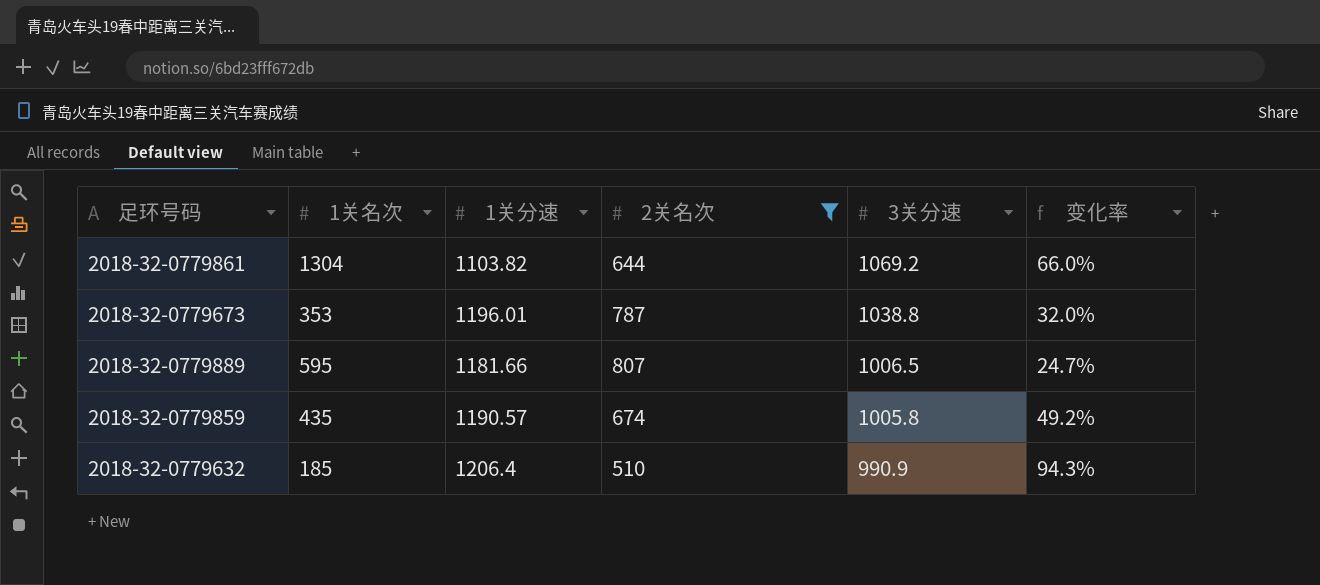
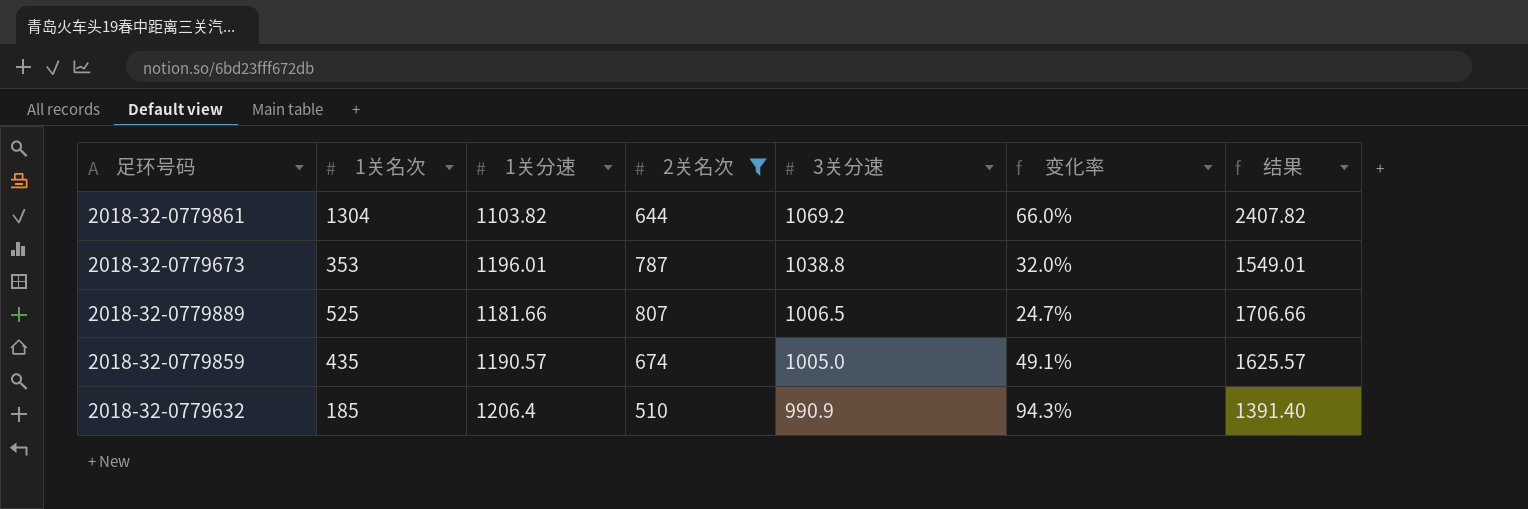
column 结果 | formula: none -> [1关名次] + [1关分速]
2018-32-0779889 | 1关名次: 595 -> 525
2018-32-0779859 | 3关分速: 1005.8 -> 1005.0
2018-32-0779859 | 变化率: 49.2% -> 49.1%

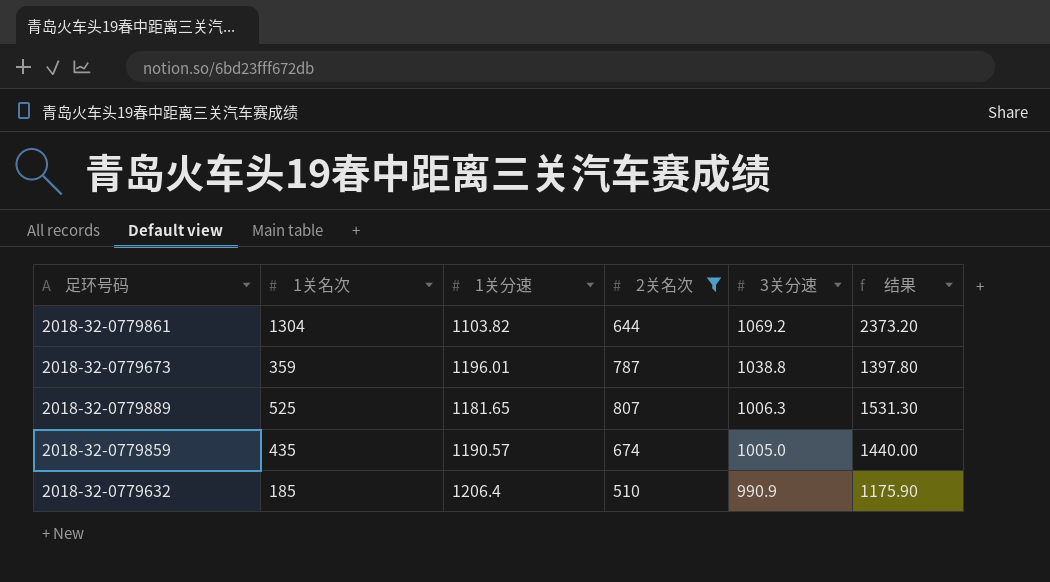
column 变化率 | formula: ([3关分速] - [2关名次]) / [2关名次] -> none
column 结果 | formula: [1关名次] + [1关分速] -> [1关名次] + [3关分速]
2018-32-0779673 | 1关名次: 353 -> 359
2018-32-0779889 | 1关分速: 1181.66 -> 1181.65
2018-32-0779889 | 3关分速: 1006.5 -> 1006.3

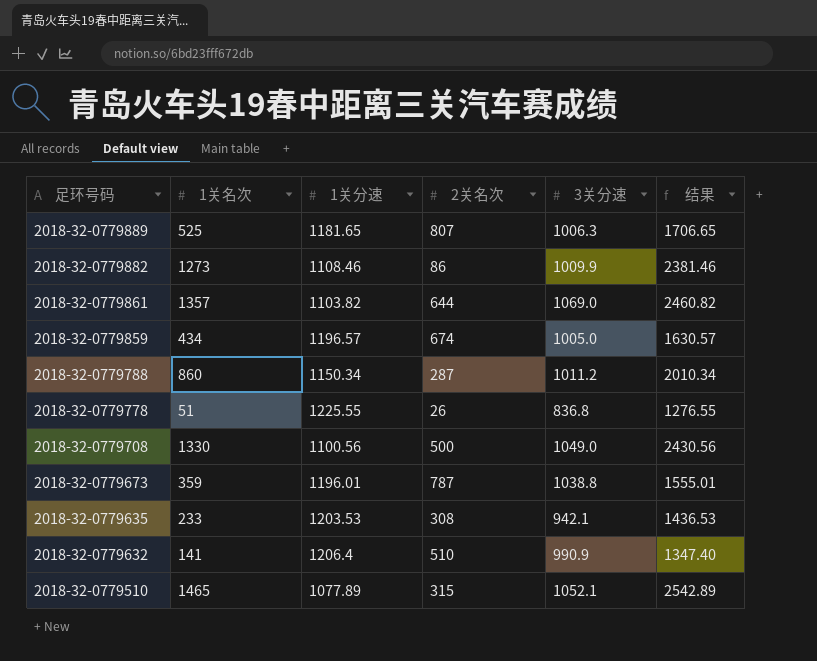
filter: 2关名次 >= 510 -> none
row order: 3关分速 descending -> 足环号码 descending
column 结果 | formula: [1关名次] + [3关分速] -> [1关名次] + [1关分速]
2018-32-0779861 | 1关名次: 1304 -> 1357
2018-32-0779861 | 3关分速: 1069.2 -> 1069.0
2018-32-0779859 | 1关名次: 435 -> 434
2018-32-0779859 | 1关分速: 1190.57 -> 1196.57
2018-32-0779632 | 1关名次: 185 -> 141

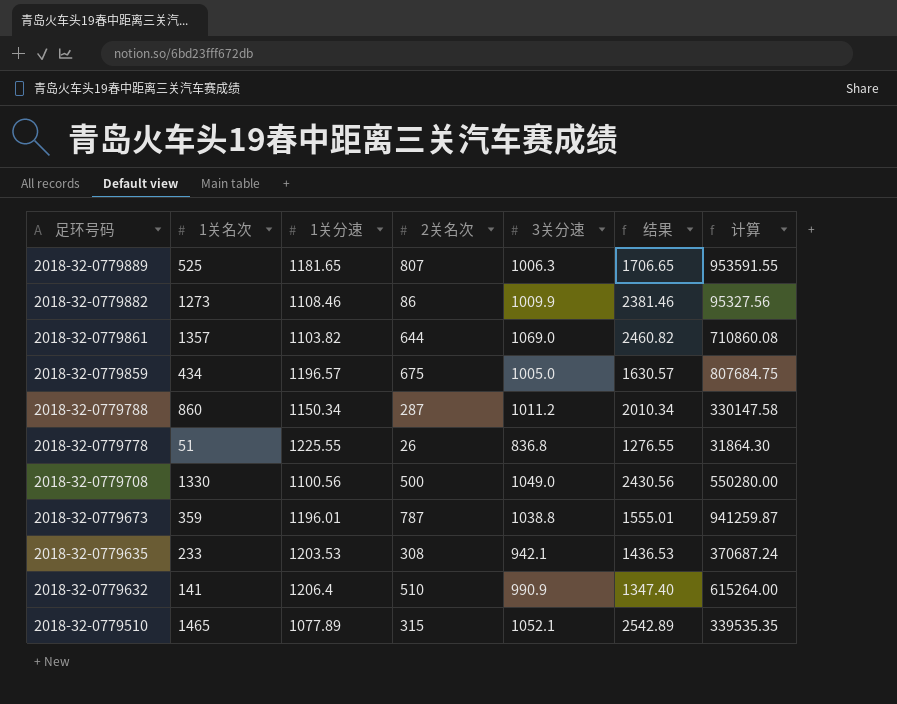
column 计算 | formula: none -> [1关分速] * [2关名次]
2018-32-0779859 | 2关名次: 674 -> 675

